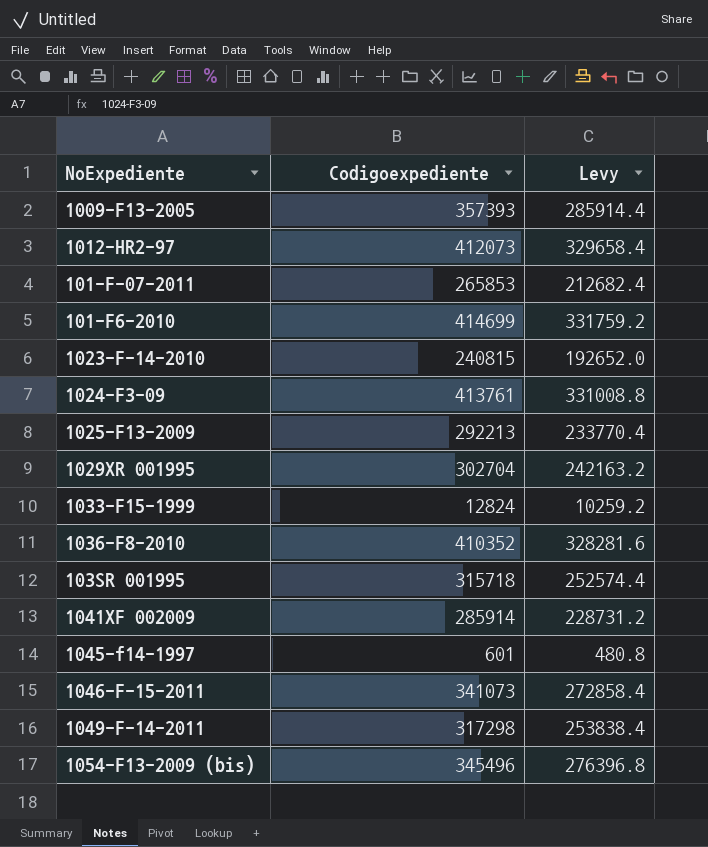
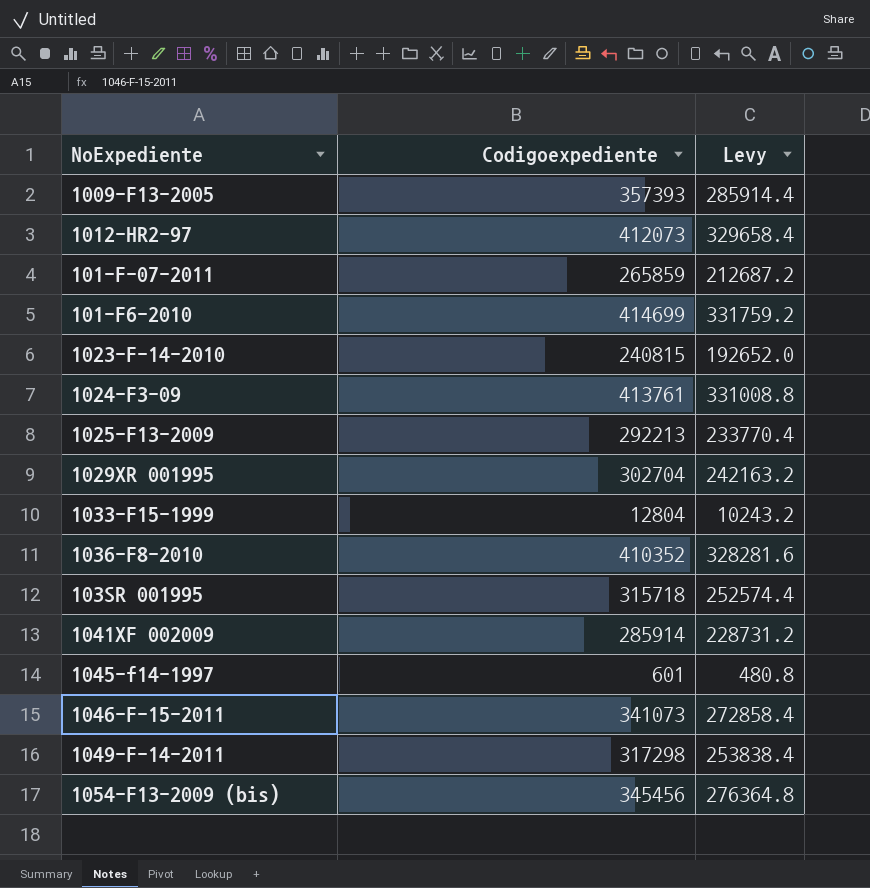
101-F-07-2011 | Codigoexpediente: 265853 -> 265859
101-F-07-2011 | Levy: 212682.4 -> 212687.2
1033-F15-1999 | Codigoexpediente: 12824 -> 12804
1033-F15-1999 | Levy: 10259.2 -> 10243.2
1054-F13-2009 (bis) | Codigoexpediente: 345496 -> 345456
1054-F13-2009 (bis) | Levy: 276396.8 -> 276364.8

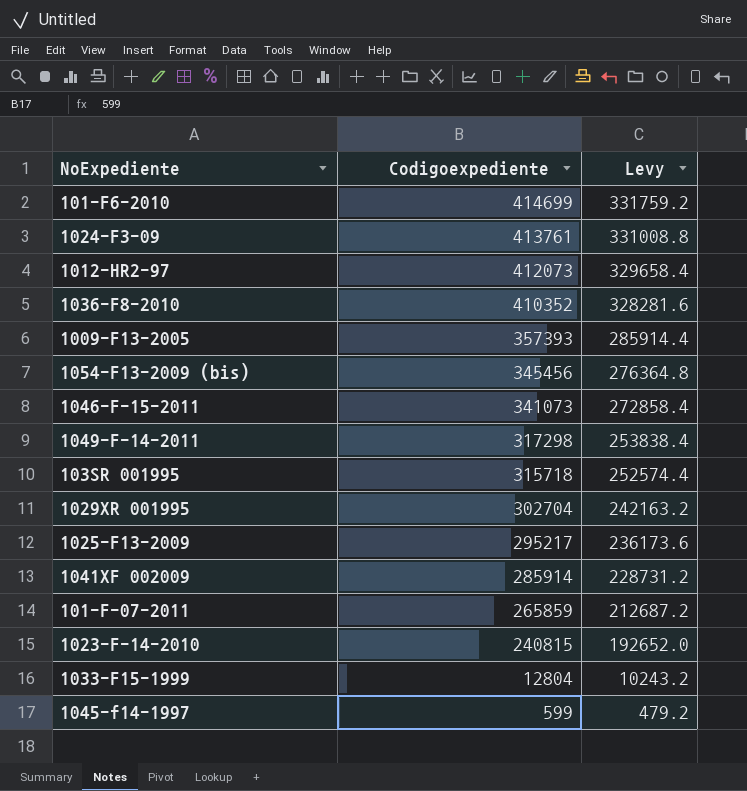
row order: none -> Codigoexpediente descending
1025-F13-2009 | Codigoexpediente: 292213 -> 295217
1025-F13-2009 | Levy: 233770.4 -> 236173.6
1045-f14-1997 | Codigoexpediente: 601 -> 599
1045-f14-1997 | Levy: 480.8 -> 479.2

